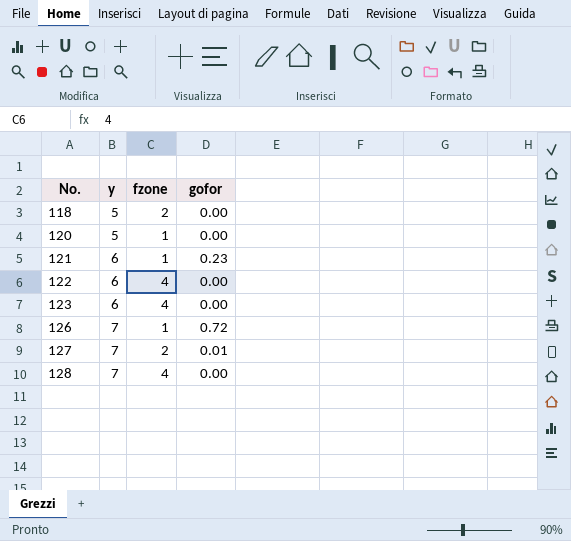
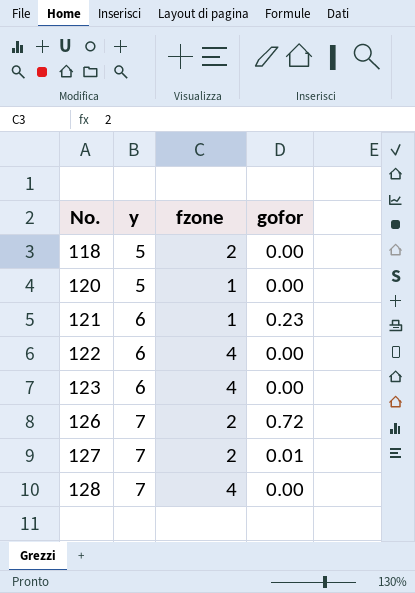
126 | fzone: 1 -> 2

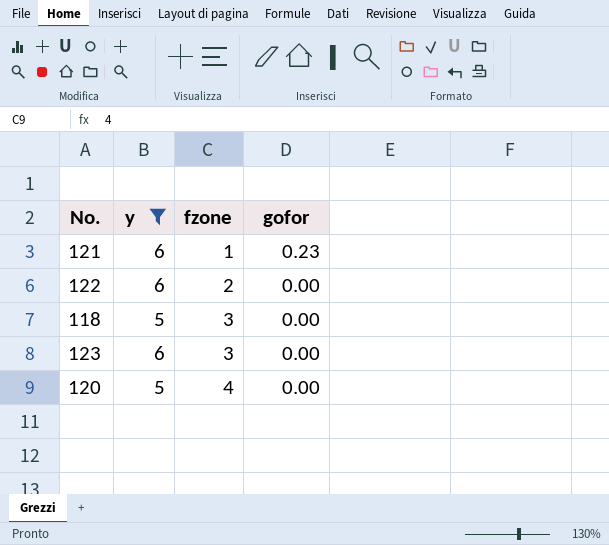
filter: none -> y != 7
row order: No. ascending -> fzone ascending
122 | fzone: 4 -> 2
118 | fzone: 2 -> 3
123 | fzone: 4 -> 3
120 | fzone: 1 -> 4

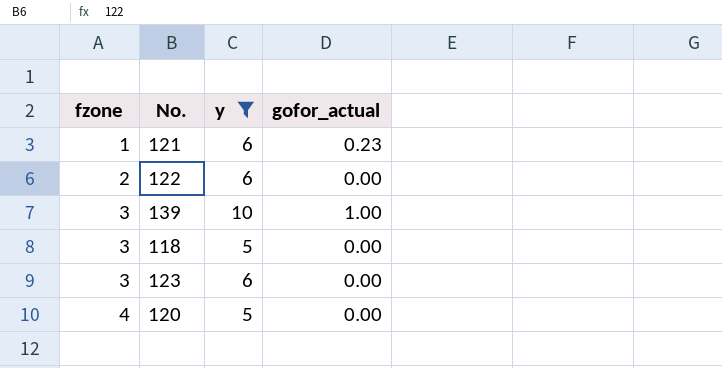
column fzone | position: 3 -> 1
column name: gofor -> gofor_actual
row 139: none -> 3 | 10 | 1.00

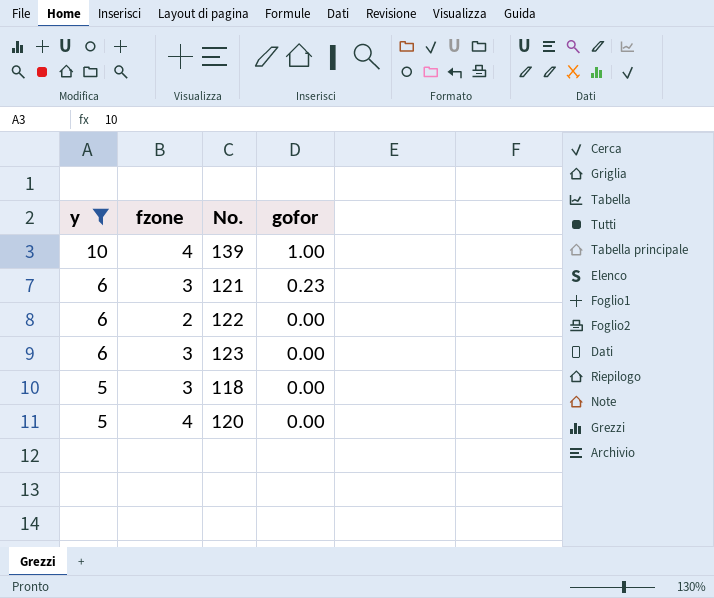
row order: fzone ascending -> y descending
column y | position: 3 -> 1
column name: gofor_actual -> gofor
139 | fzone: 3 -> 4
121 | fzone: 1 -> 3

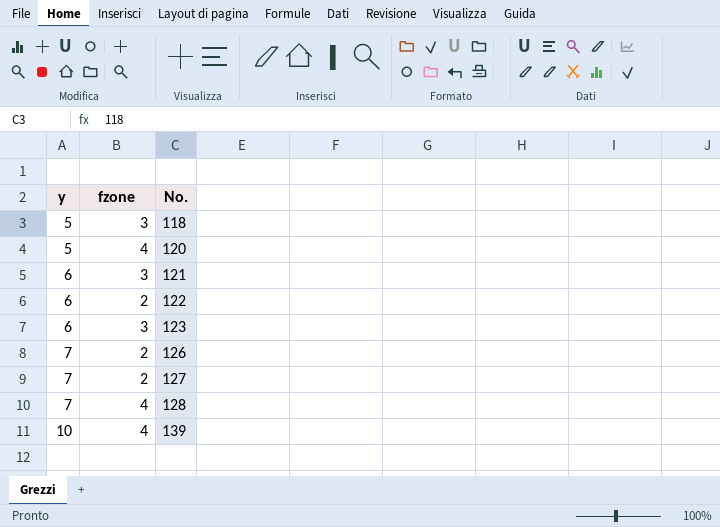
filter: y != 7 -> none
row order: y descending -> y ascending
column gofor | position: 4 -> none

